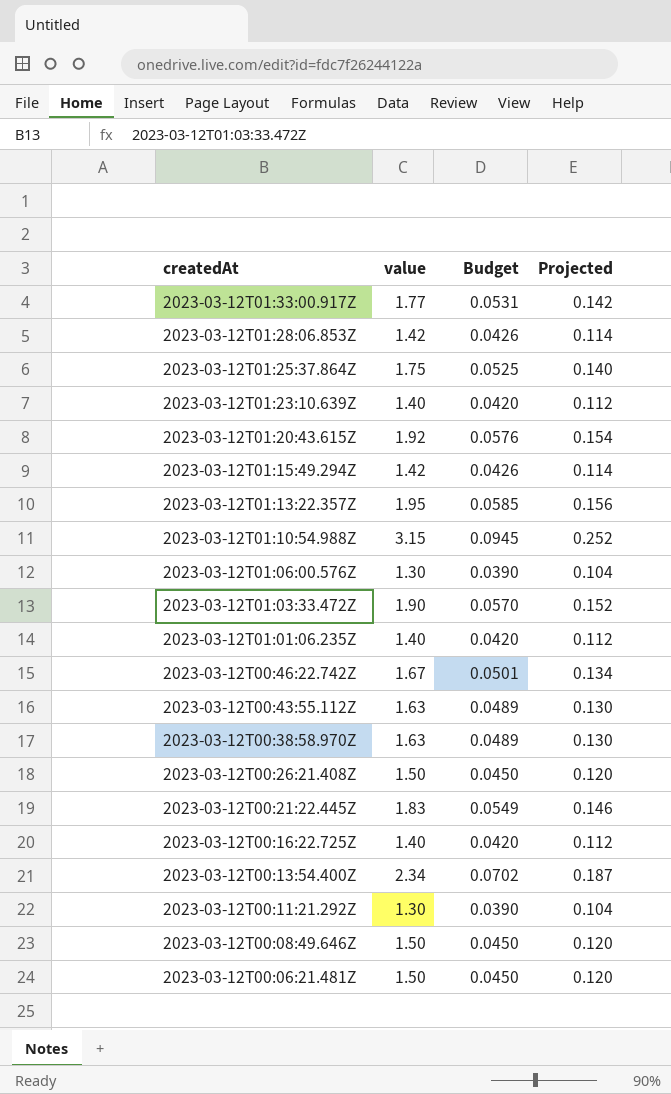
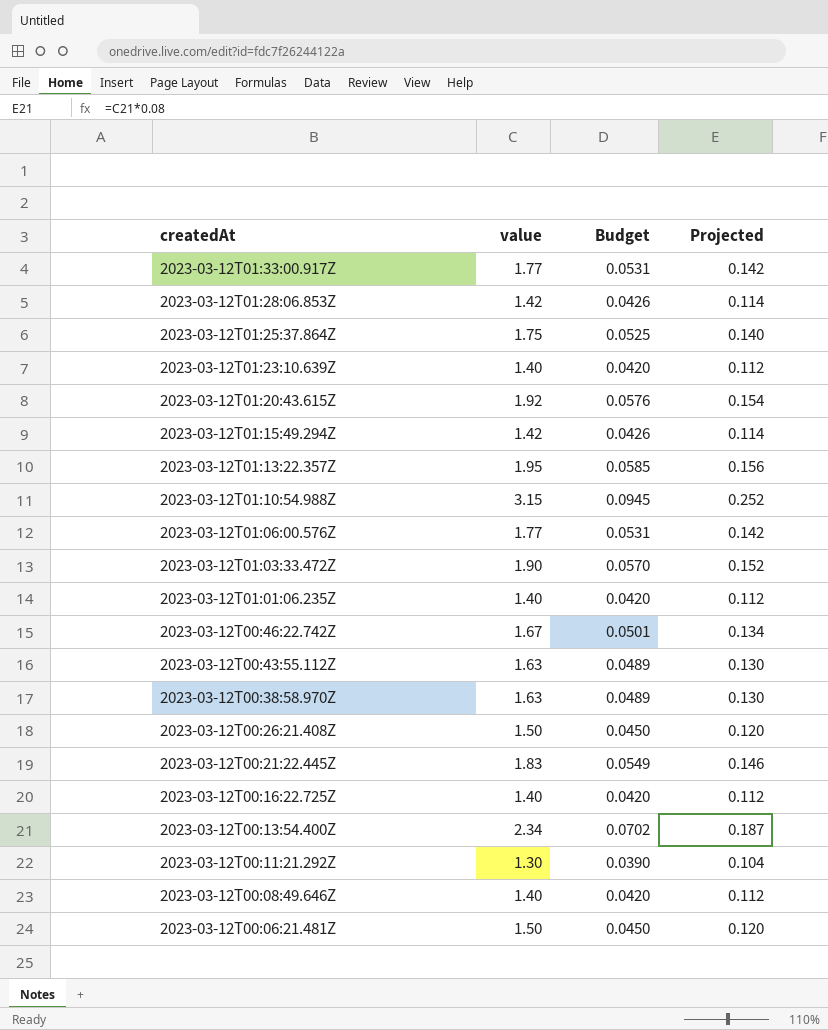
2023-03-12T01:06:00.576Z | value: 1.30 -> 1.77
2023-03-12T01:06:00.576Z | Budget: 0.0390 -> 0.0531
2023-03-12T01:06:00.576Z | Projected: 0.104 -> 0.142
2023-03-12T00:08:49.646Z | value: 1.50 -> 1.40
2023-03-12T00:08:49.646Z | Budget: 0.0450 -> 0.0420
2023-03-12T00:08:49.646Z | Projected: 0.120 -> 0.112

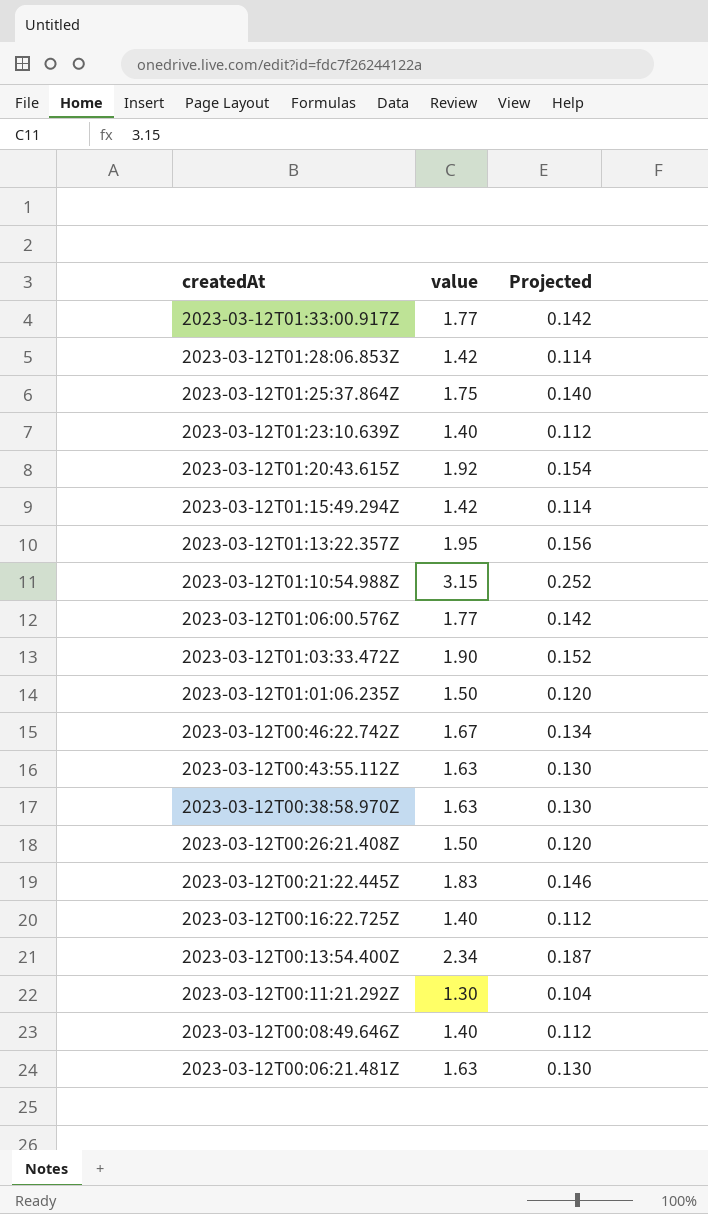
column Budget | formula: [value] * 0.03 -> none
2023-03-12T01:01:06.235Z | value: 1.40 -> 1.50
2023-03-12T01:01:06.235Z | Projected: 0.112 -> 0.120
2023-03-12T00:06:21.481Z | value: 1.50 -> 1.63
2023-03-12T00:06:21.481Z | Projected: 0.120 -> 0.130

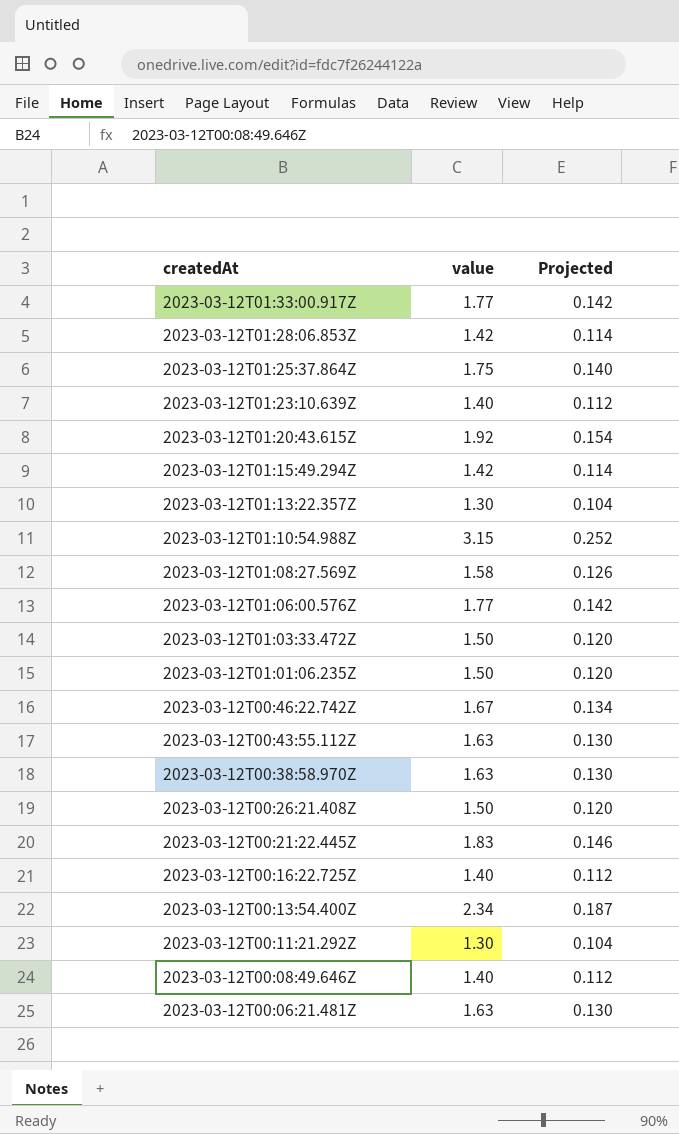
2023-03-12T01:13:22.357Z | value: 1.95 -> 1.30
2023-03-12T01:13:22.357Z | Projected: 0.156 -> 0.104
row 2023-03-12T01:08:27.569Z: none -> 1.58 | 0.126
2023-03-12T01:03:33.472Z | value: 1.90 -> 1.50
2023-03-12T01:03:33.472Z | Projected: 0.152 -> 0.120

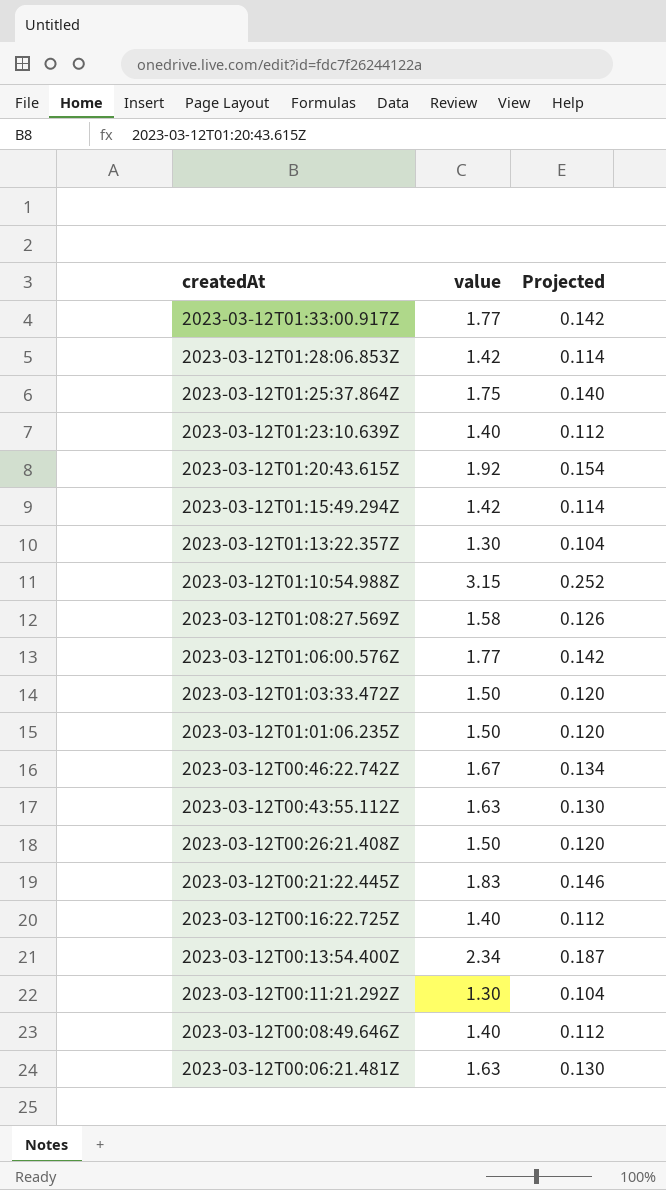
row 2023-03-12T00:38:58.970Z: 1.63 | 0.130 -> none

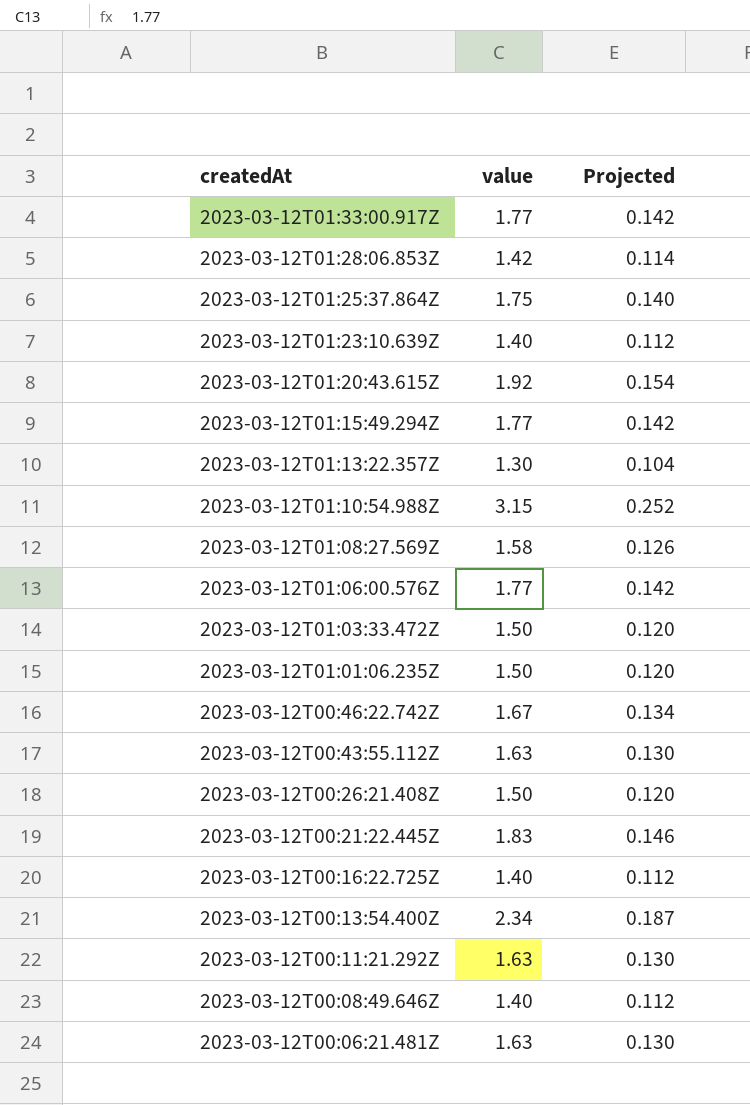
2023-03-12T01:15:49.294Z | value: 1.42 -> 1.77
2023-03-12T01:15:49.294Z | Projected: 0.114 -> 0.142
2023-03-12T00:11:21.292Z | value: 1.30 -> 1.63
2023-03-12T00:11:21.292Z | Projected: 0.104 -> 0.130

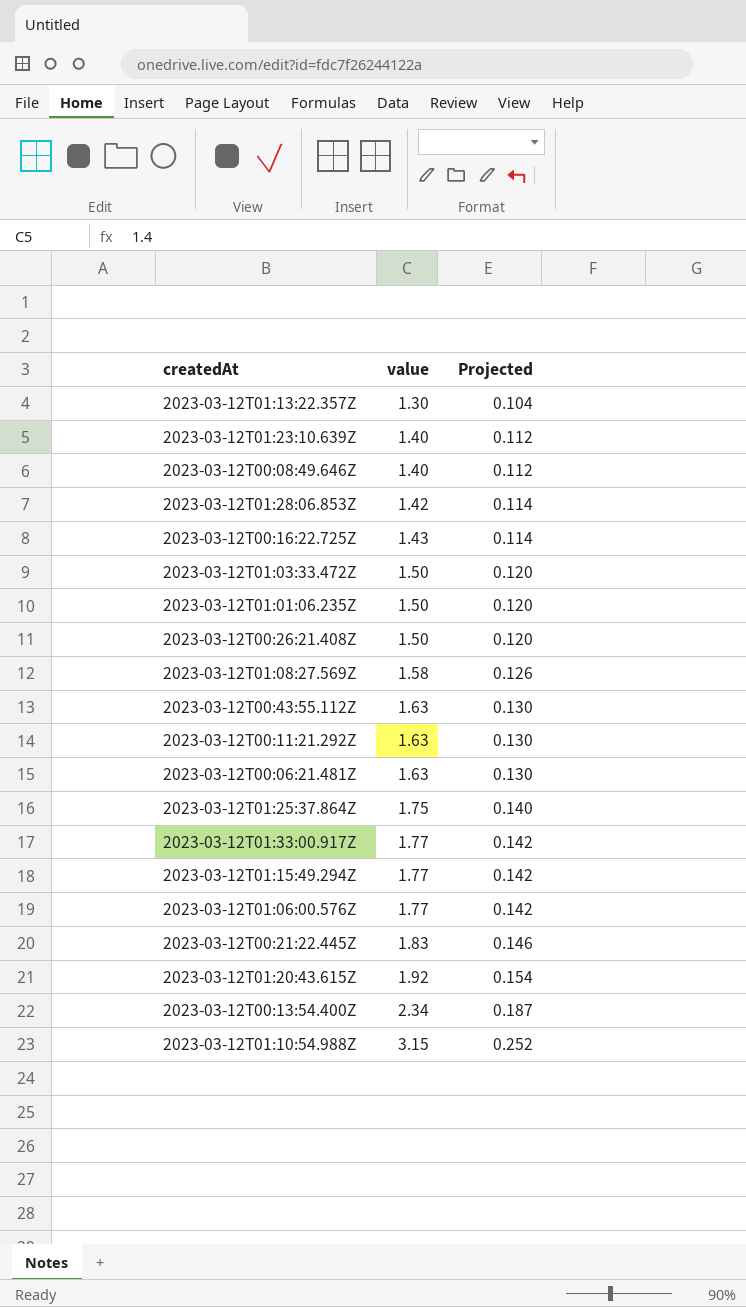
row order: createdAt descending -> value ascending
row 2023-03-12T00:46:22.742Z: 1.67 | 0.134 -> none
2023-03-12T00:16:22.725Z | value: 1.40 -> 1.43
2023-03-12T00:16:22.725Z | Projected: 0.112 -> 0.114

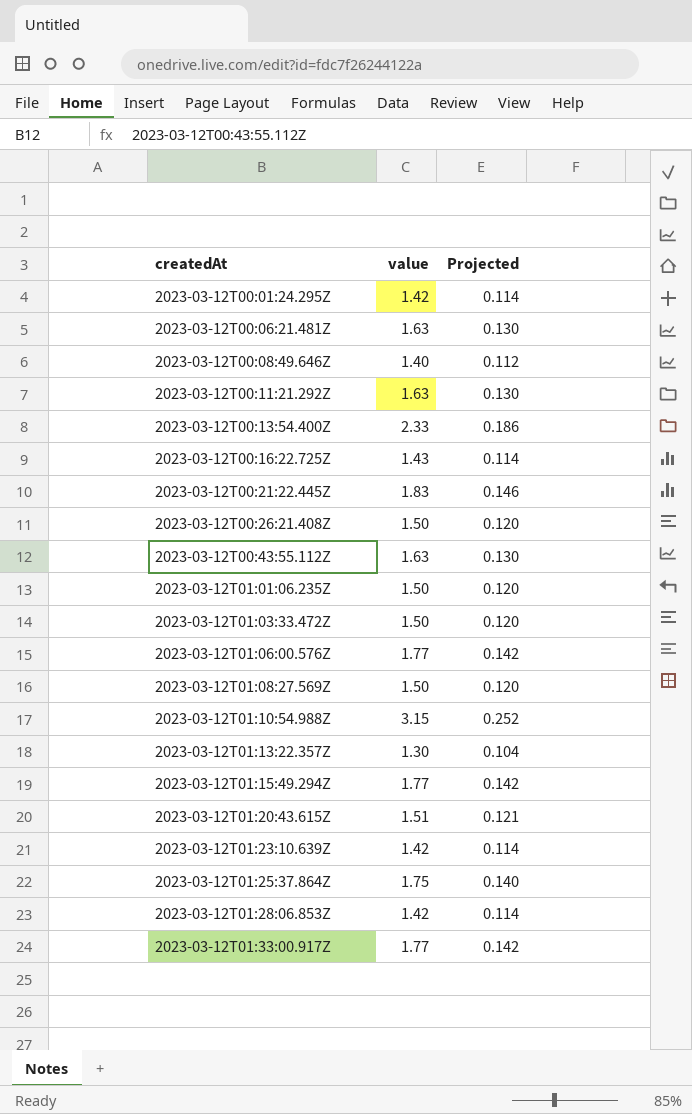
row order: value ascending -> createdAt ascending
row 2023-03-12T00:01:24.295Z: none -> 1.42 | 0.114
2023-03-12T00:13:54.400Z | value: 2.34 -> 2.33
2023-03-12T00:13:54.400Z | Projected: 0.187 -> 0.186
2023-03-12T01:08:27.569Z | value: 1.58 -> 1.50
2023-03-12T01:08:27.569Z | Projected: 0.126 -> 0.120
2023-03-12T01:20:43.615Z | value: 1.92 -> 1.51
2023-03-12T01:20:43.615Z | Projected: 0.154 -> 0.121
2023-03-12T01:23:10.639Z | value: 1.40 -> 1.42
2023-03-12T01:23:10.639Z | Projected: 0.112 -> 0.114

